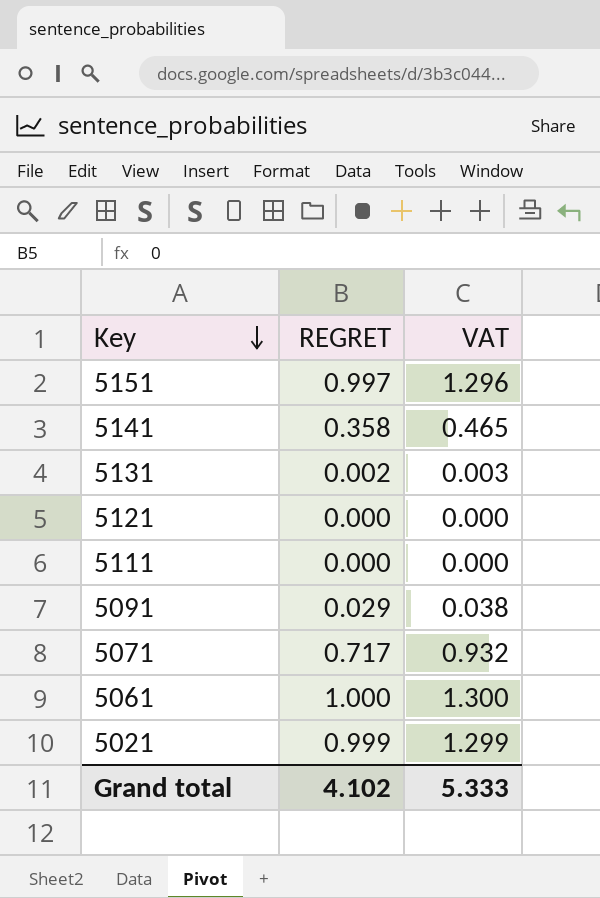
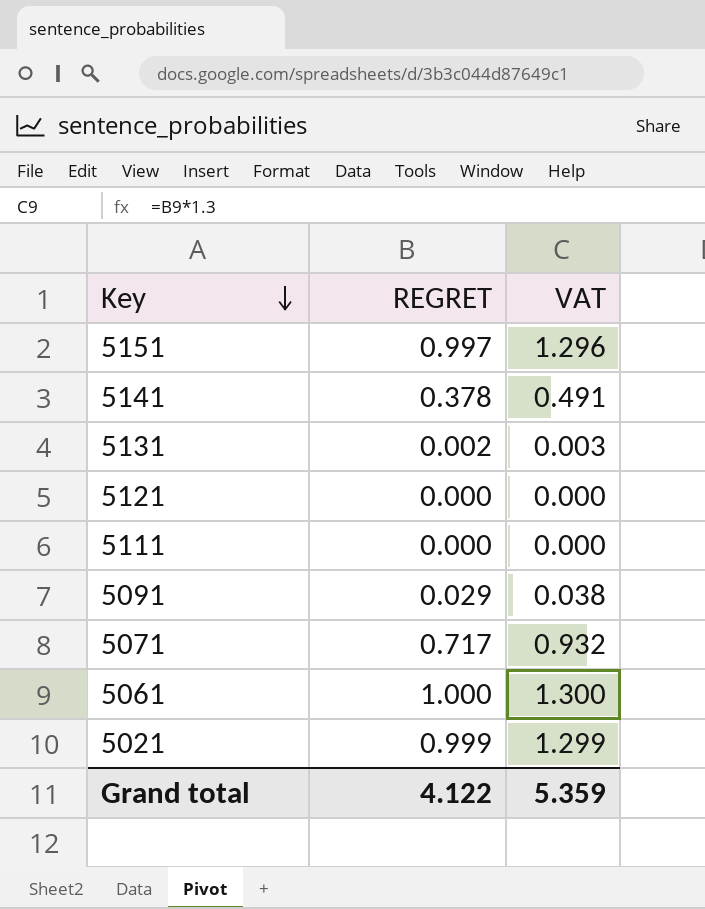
5141 | REGRET: 0.358 -> 0.378
5141 | VAT: 0.465 -> 0.491
Grand total | REGRET: 4.102 -> 4.122
Grand total | VAT: 5.333 -> 5.359

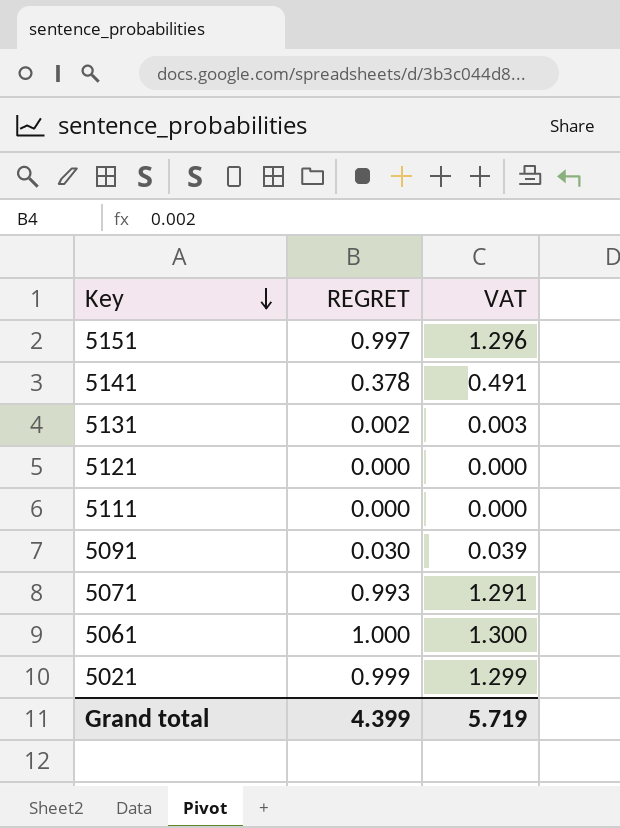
5091 | REGRET: 0.029 -> 0.030
5091 | VAT: 0.038 -> 0.039
5071 | REGRET: 0.717 -> 0.993
5071 | VAT: 0.932 -> 1.291
Grand total | REGRET: 4.122 -> 4.399
Grand total | VAT: 5.359 -> 5.719

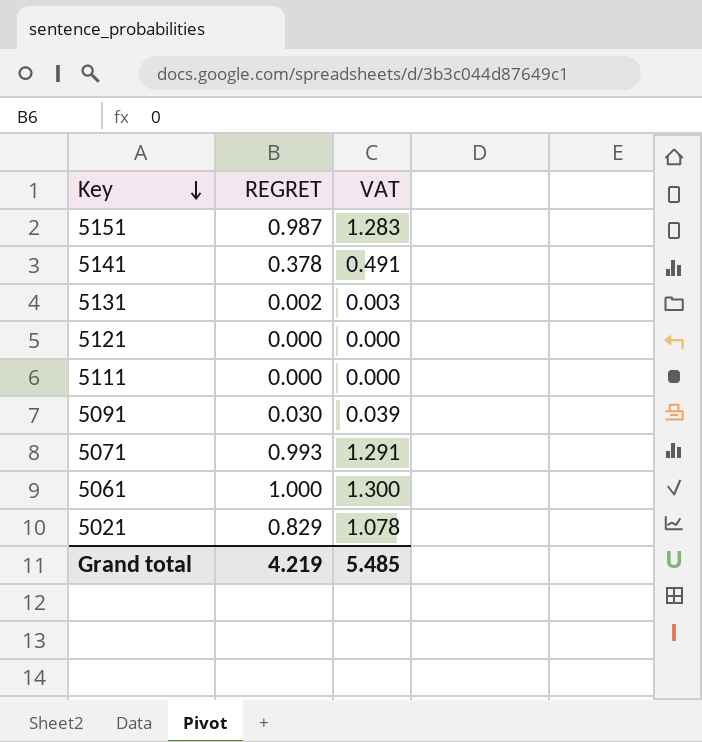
5151 | REGRET: 0.997 -> 0.987
5151 | VAT: 1.296 -> 1.283
5021 | REGRET: 0.999 -> 0.829
5021 | VAT: 1.299 -> 1.078
Grand total | REGRET: 4.399 -> 4.219
Grand total | VAT: 5.719 -> 5.485

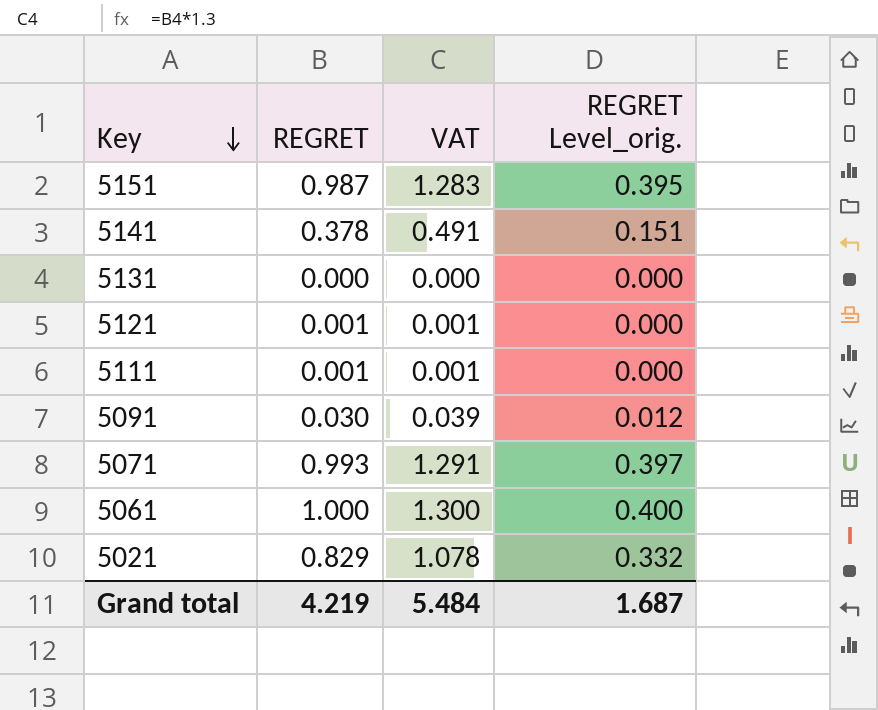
column REGRET Level_orig. | formula: none -> [REGRET] * 0.4
5131 | REGRET: 0.002 -> 0.000
5131 | VAT: 0.003 -> 0.000
5121 | REGRET: 0.000 -> 0.001
5121 | VAT: 0.000 -> 0.001
5111 | REGRET: 0.000 -> 0.001
5111 | VAT: 0.000 -> 0.001
Grand total | VAT: 5.485 -> 5.484

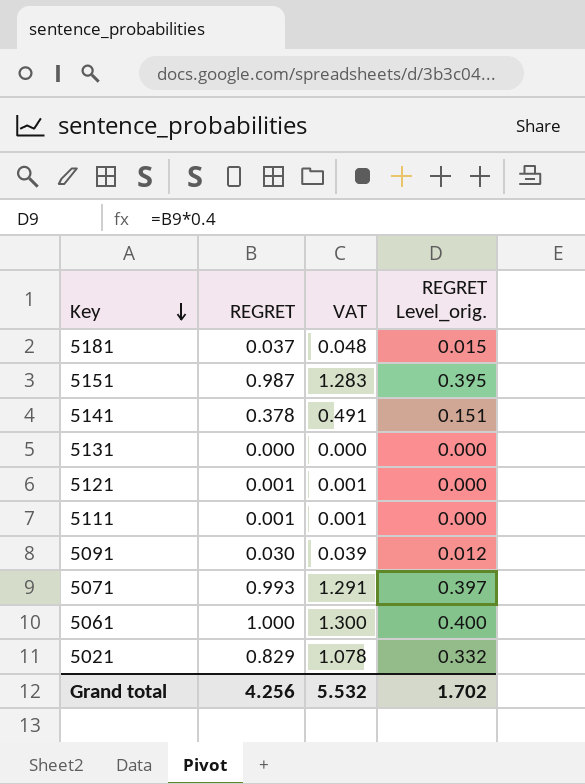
row 5181: none -> 0.037 | 0.048 | 0.015
Grand total | REGRET: 4.219 -> 4.256
Grand total | VAT: 5.484 -> 5.532
Grand total | REGRET Level_orig.: 1.687 -> 1.702

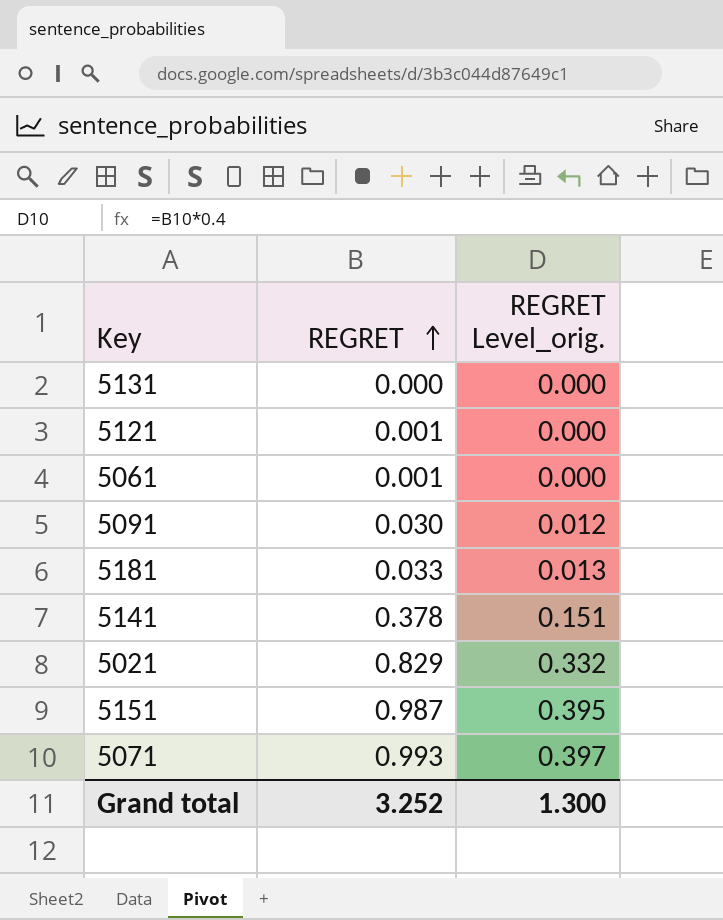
row order: Key descending -> REGRET ascending
column VAT | formula: [REGRET] * 1.3 -> none
row 5111: 0.001 | 0.001 | 0.000 -> none
5061 | REGRET: 1.000 -> 0.001
5061 | REGRET Level_orig.: 0.400 -> 0.000
5181 | REGRET: 0.037 -> 0.033
5181 | REGRET Level_orig.: 0.015 -> 0.013
Grand total | REGRET: 4.256 -> 3.252
Grand total | REGRET Level_orig.: 1.702 -> 1.300

